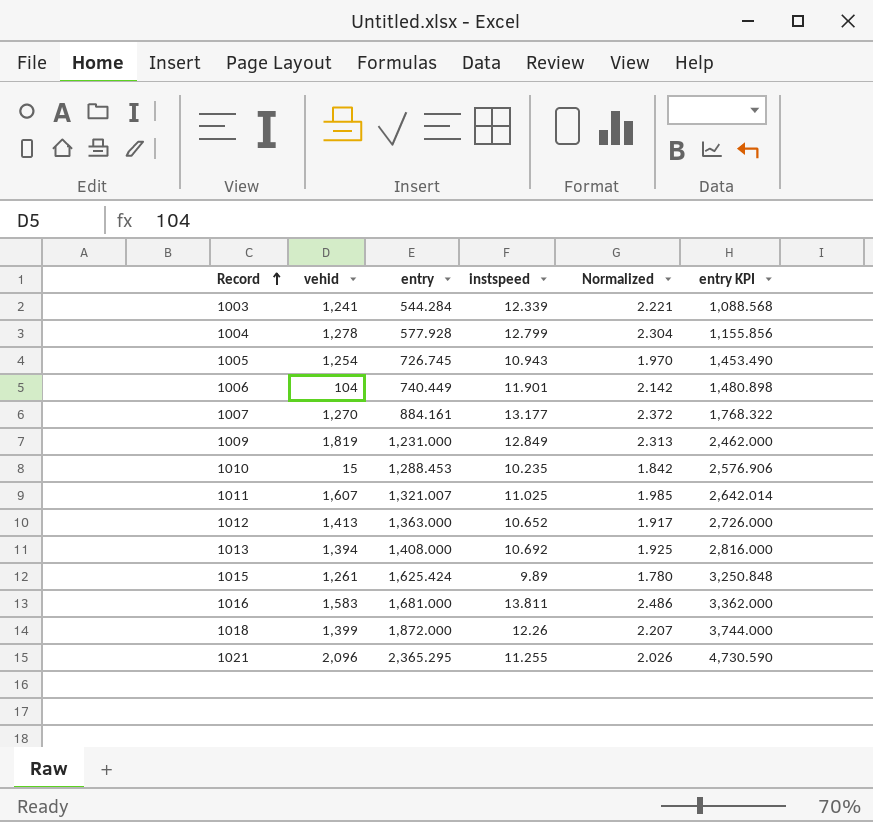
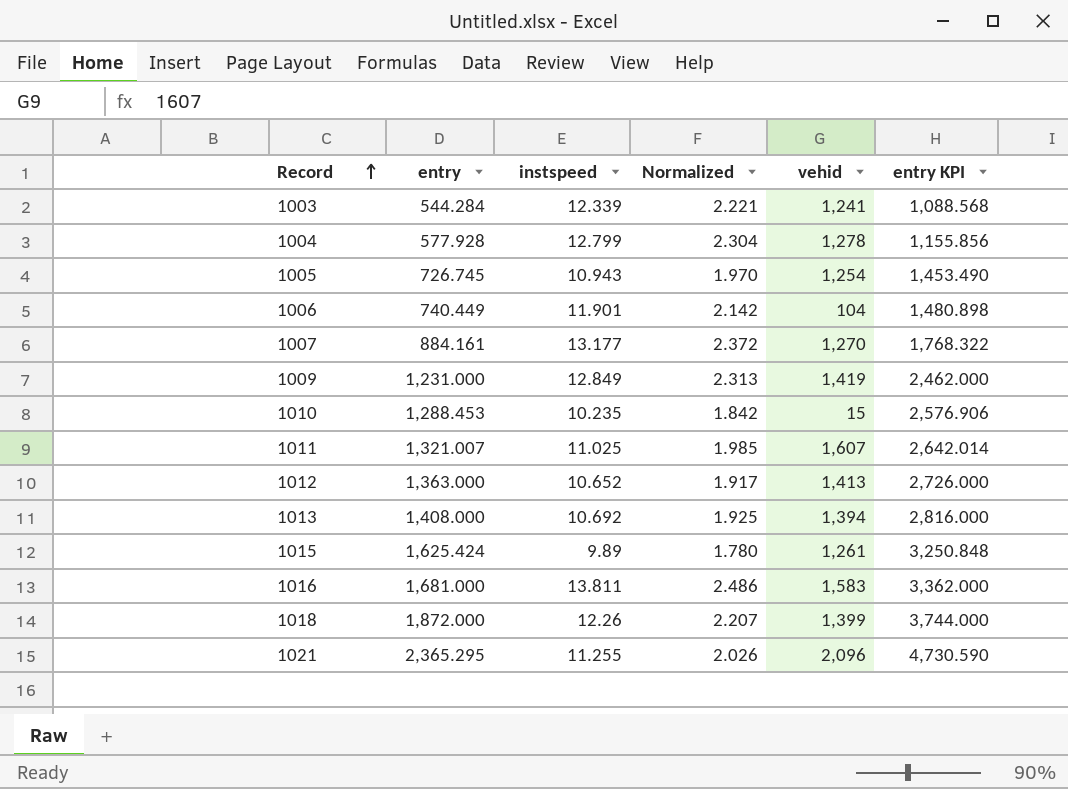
column vehid | position: 2 -> 5
1009 | vehid: 1,819 -> 1,419

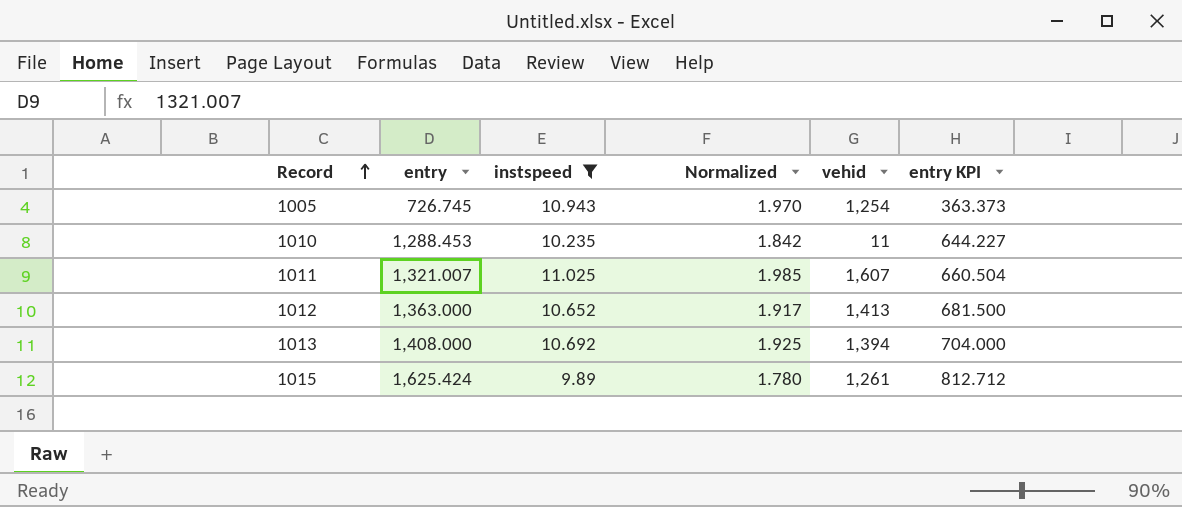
filter: none -> instspeed <= 11.025
column entry KPI | formula: [entry] * 2 -> [entry] * 0.5
1010 | vehid: 15 -> 11

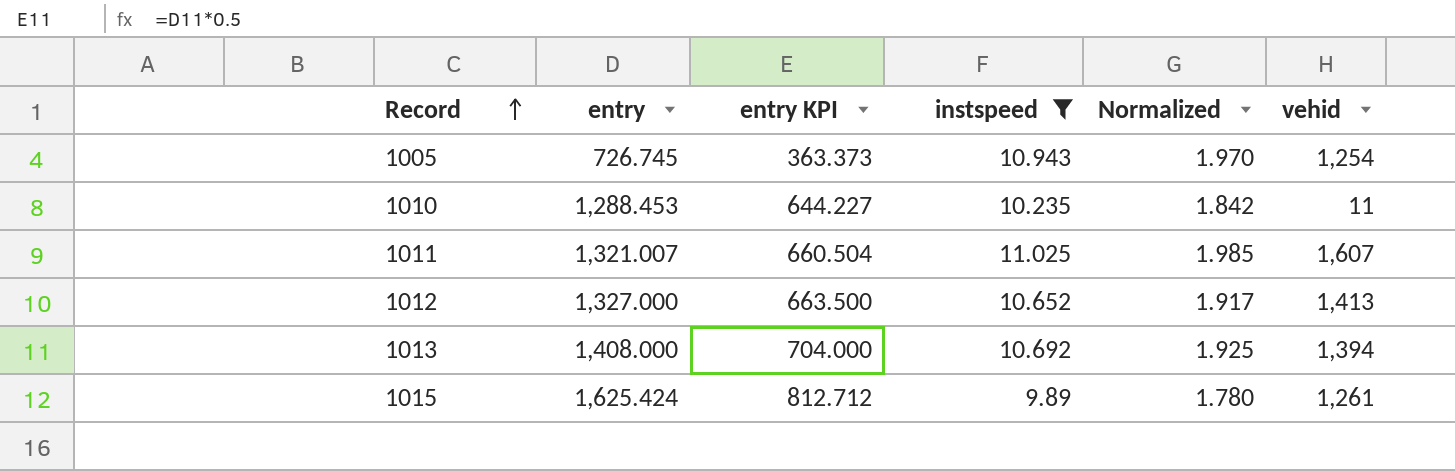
column entry KPI | position: 6 -> 3
1012 | entry: 1,363.000 -> 1,327.000
1012 | entry KPI: 681.500 -> 663.500

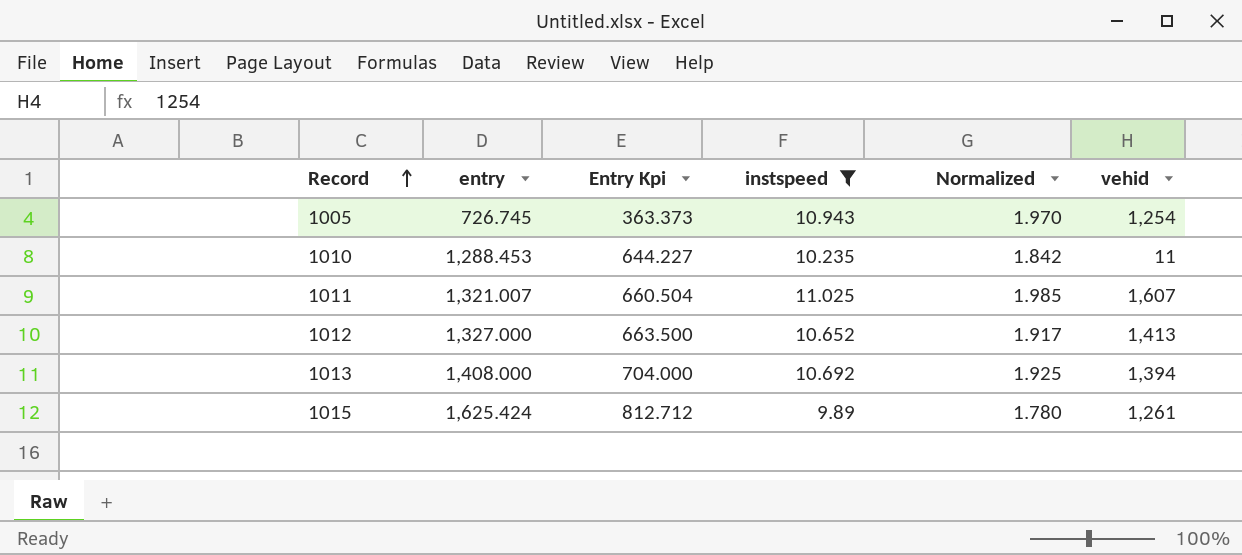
column name: entry KPI -> Entry Kpi

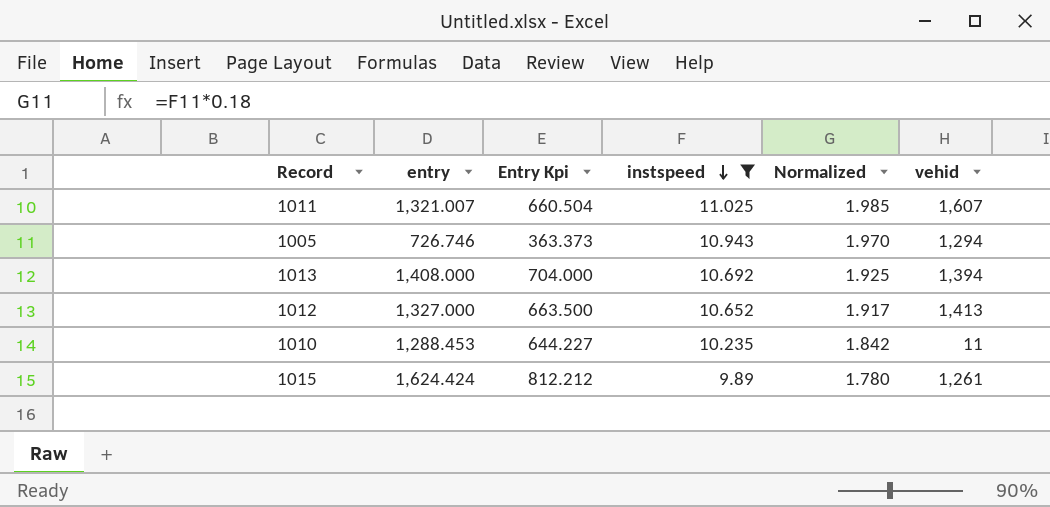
row order: Record ascending -> instspeed descending
1005 | entry: 726.745 -> 726.746
1005 | vehid: 1,254 -> 1,294
1015 | entry: 1,625.424 -> 1,624.424
1015 | Entry Kpi: 812.712 -> 812.212

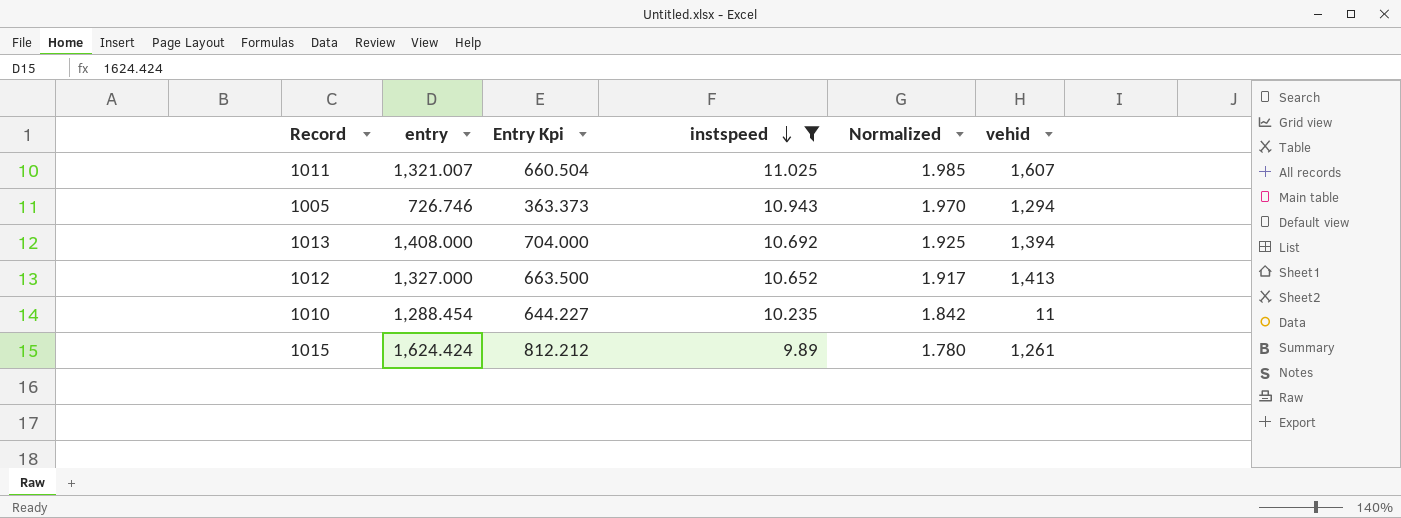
1010 | entry: 1,288.453 -> 1,288.454

